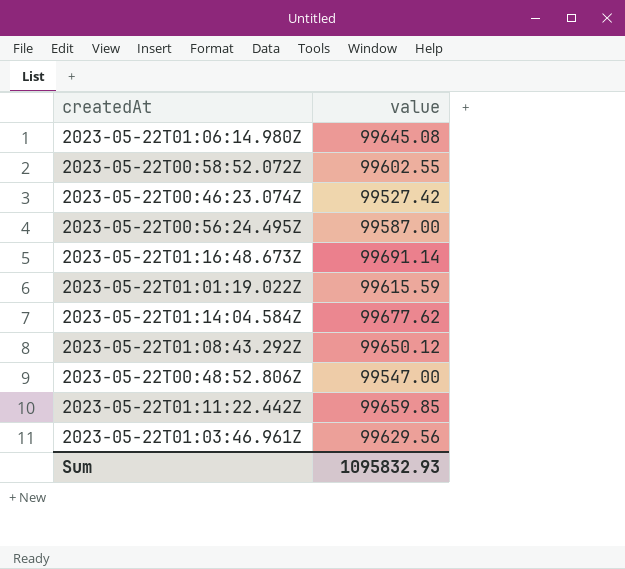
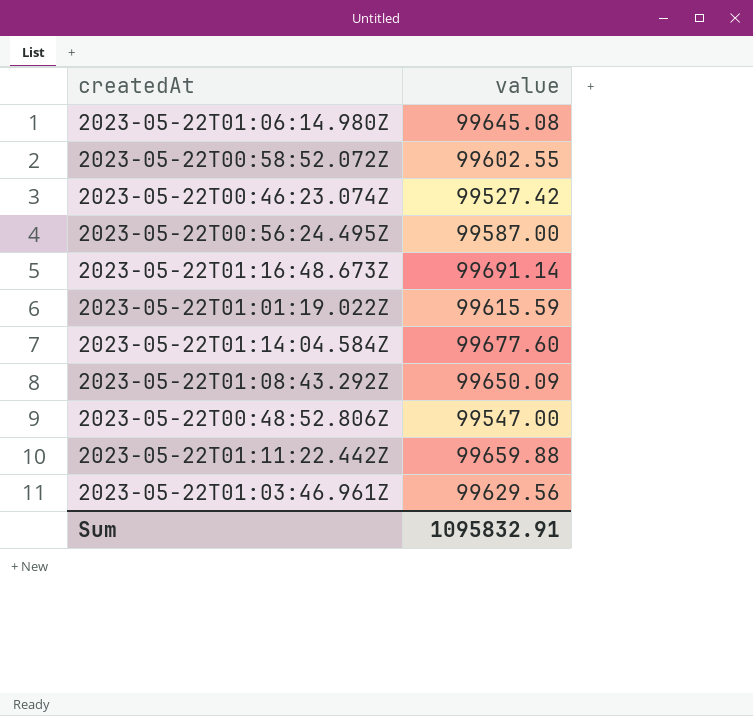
2023-05-22T01:14:04.584Z | value: 99677.62 -> 99677.60
2023-05-22T01:08:43.292Z | value: 99650.12 -> 99650.09
2023-05-22T01:11:22.442Z | value: 99659.85 -> 99659.88
Sum | value: 1095832.93 -> 1095832.91

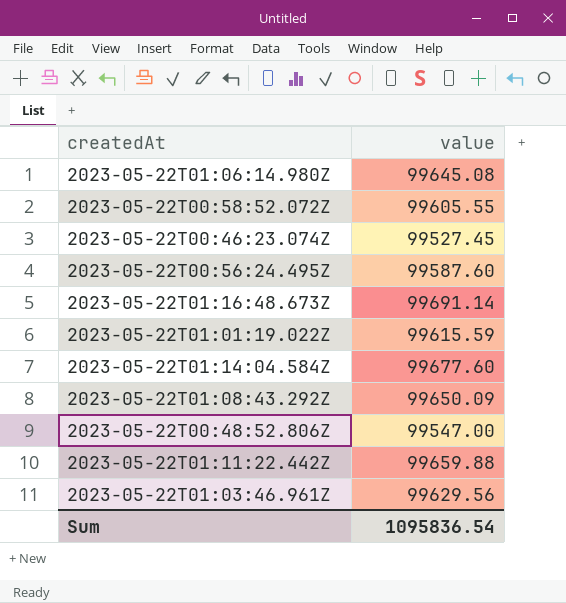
2023-05-22T00:58:52.072Z | value: 99602.55 -> 99605.55
2023-05-22T00:46:23.074Z | value: 99527.42 -> 99527.45
2023-05-22T00:56:24.495Z | value: 99587.00 -> 99587.60
Sum | value: 1095832.91 -> 1095836.54

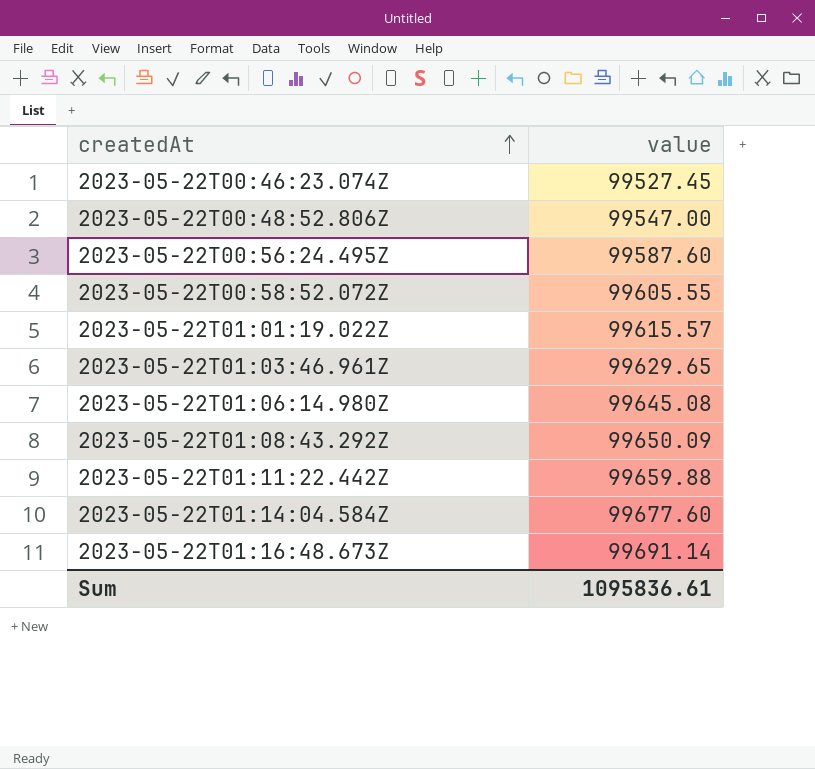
row order: none -> createdAt ascending
2023-05-22T01:01:19.022Z | value: 99615.59 -> 99615.57
2023-05-22T01:03:46.961Z | value: 99629.56 -> 99629.65
Sum | value: 1095836.54 -> 1095836.61

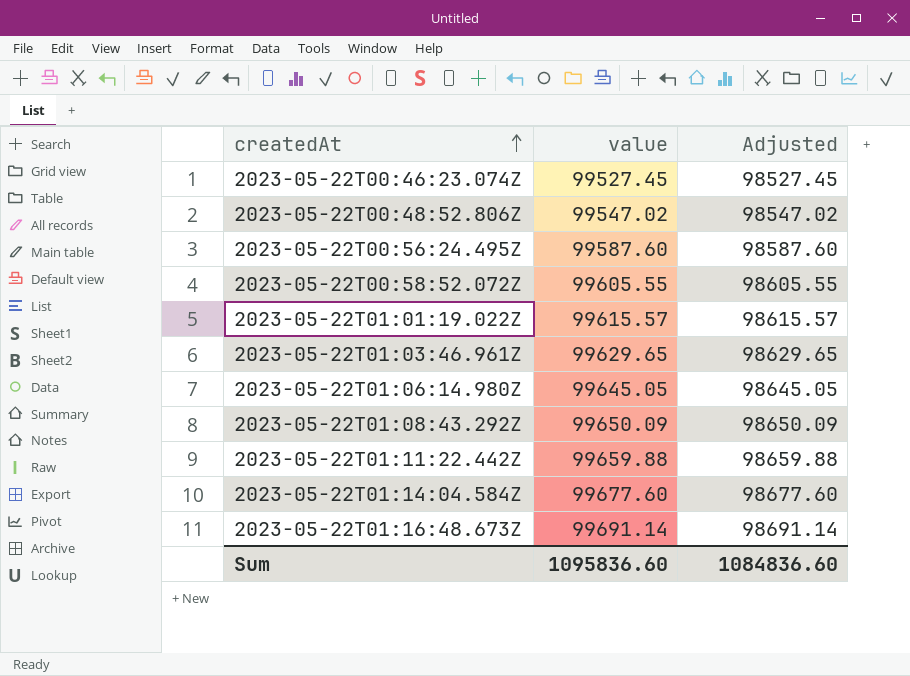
column Adjusted | formula: none -> [value] - 1000
2023-05-22T00:48:52.806Z | value: 99547.00 -> 99547.02
2023-05-22T01:06:14.980Z | value: 99645.08 -> 99645.05
Sum | value: 1095836.61 -> 1095836.60

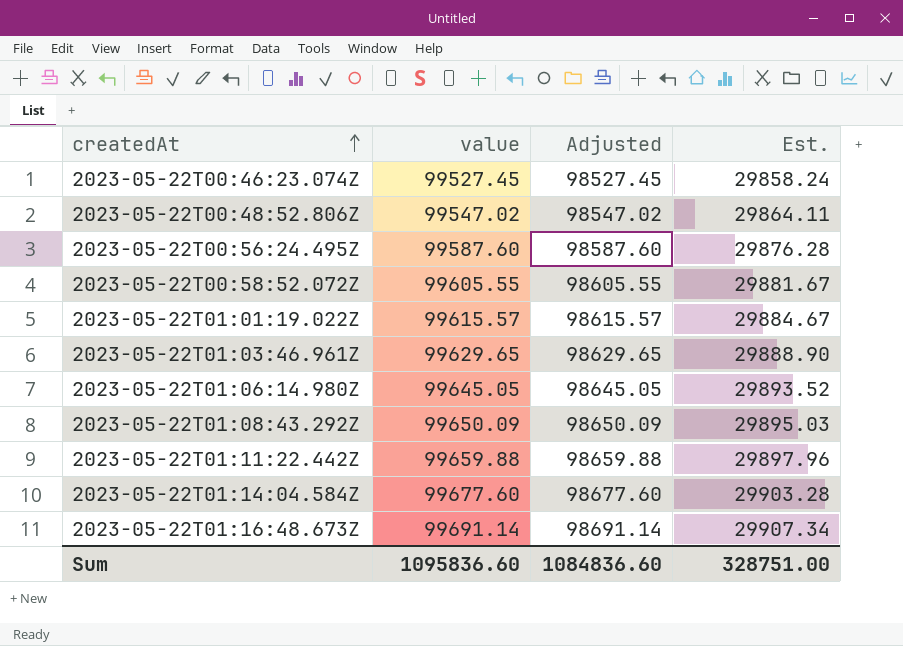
column Est. | formula: none -> [value] * 0.3

